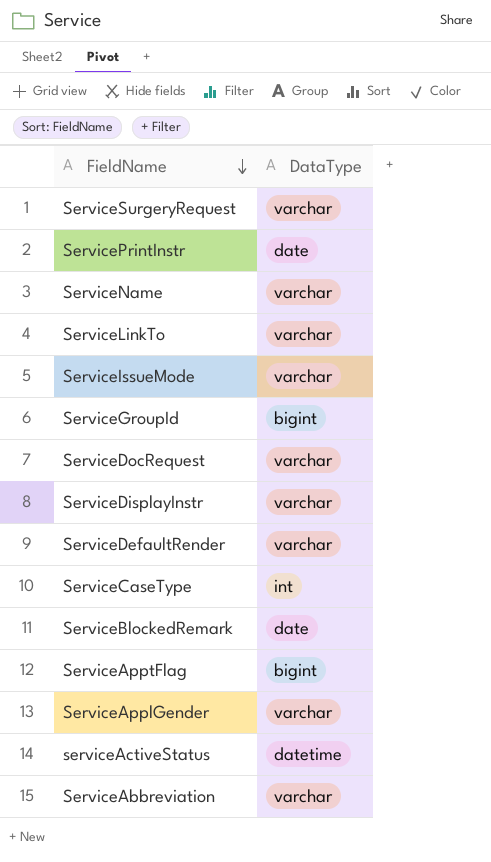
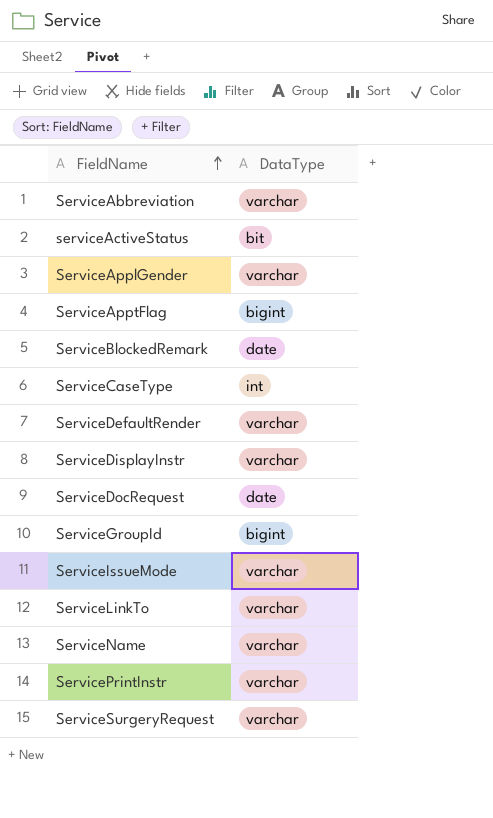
row order: FieldName descending -> FieldName ascending
serviceActiveStatus | DataType: datetime -> bit
ServiceDocRequest | DataType: varchar -> date
ServicePrintInstr | DataType: date -> varchar

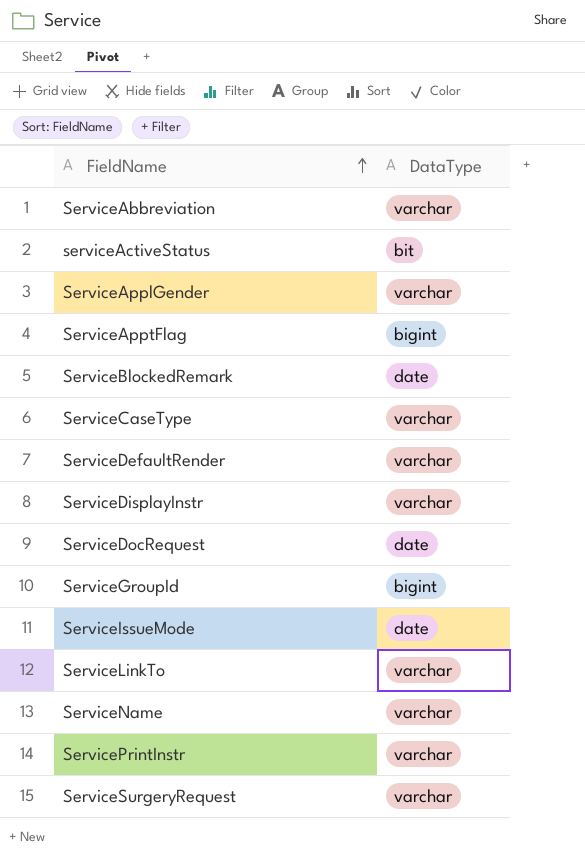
ServiceCaseType | DataType: int -> varchar
ServiceIssueMode | DataType: varchar -> date

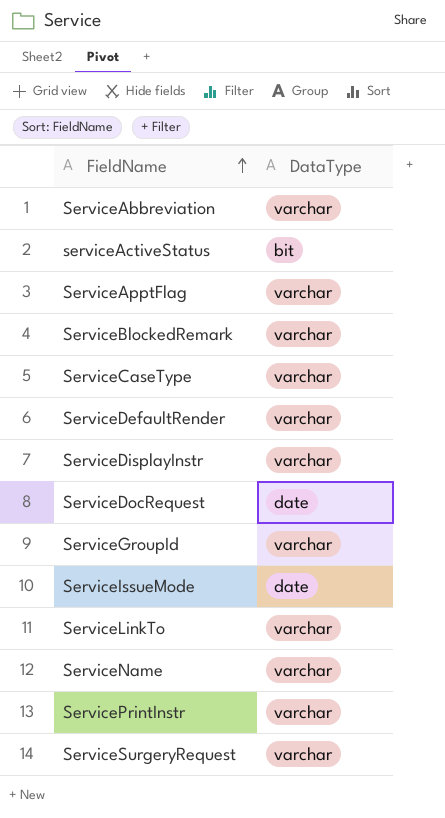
row ServiceApplGender: varchar -> none
ServiceApptFlag | DataType: bigint -> varchar
ServiceBlockedRemark | DataType: date -> varchar
ServiceGroupId | DataType: bigint -> varchar

